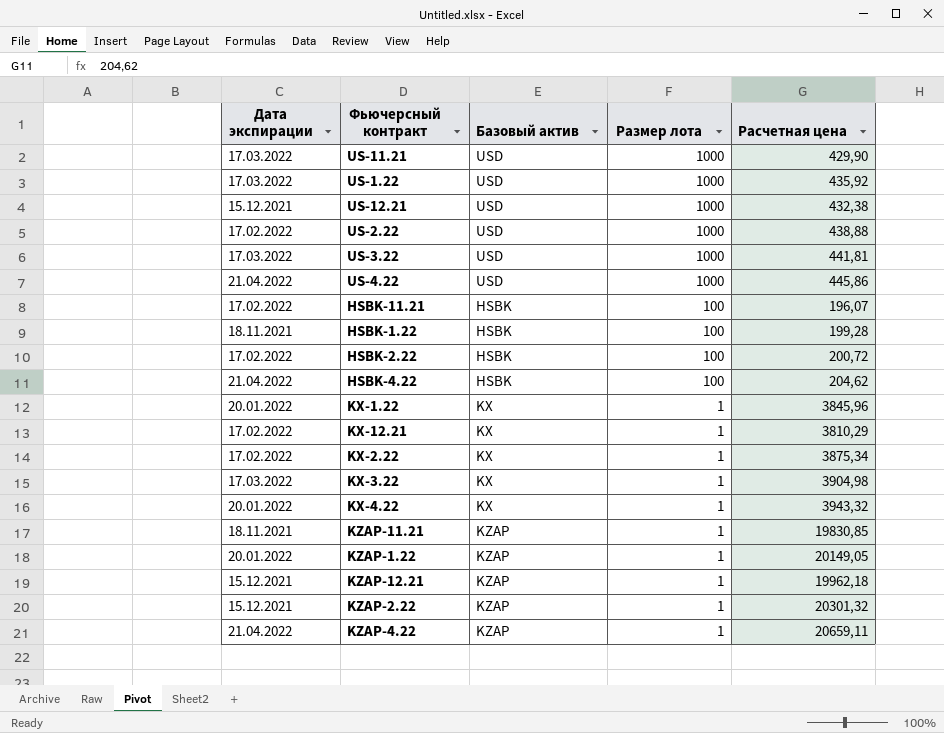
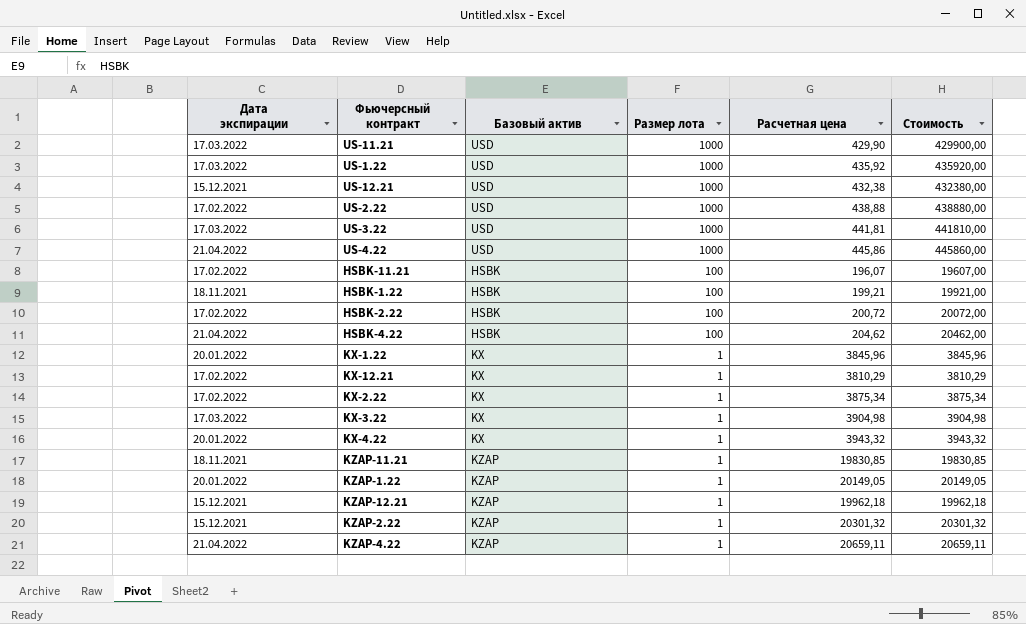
column Стоимость | formula: none -> [Размер лота] * [Расчетная цена]
HSBK-1.22 | Расчетная цена: 199,28 -> 199,21

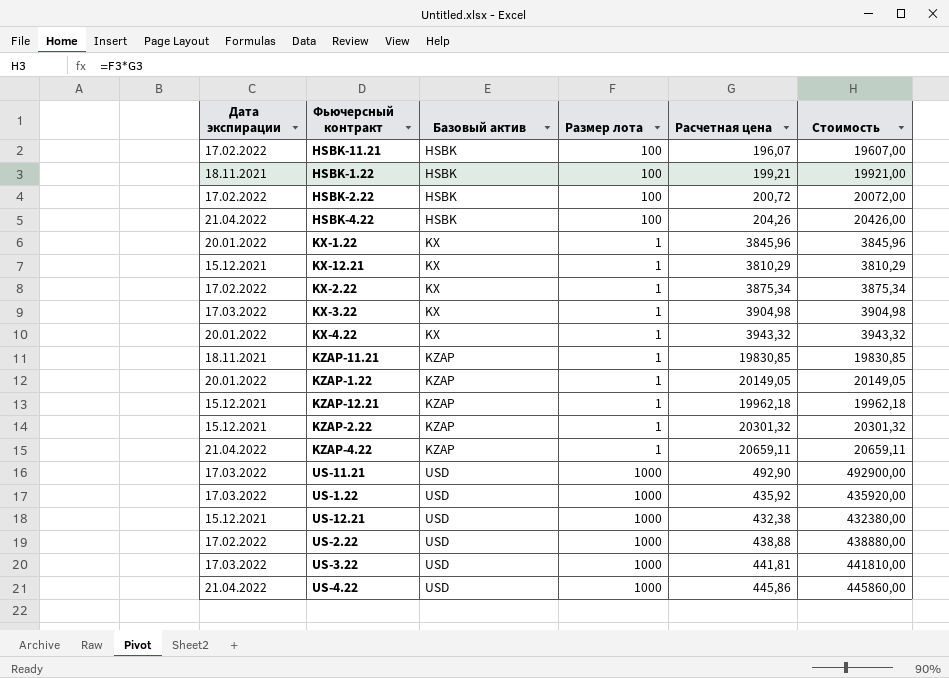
row order: Размер лота descending -> Базовый актив ascending
HSBK-4.22 | Расчетная цена: 204,62 -> 204,26
HSBK-4.22 | Стоимость: 20462,00 -> 20426,00
KX-12.21 | Дата экспирации: 17.02.2022 -> 15.12.2021
US-11.21 | Расчетная цена: 429,90 -> 492,90
US-11.21 | Стоимость: 429900,00 -> 492900,00

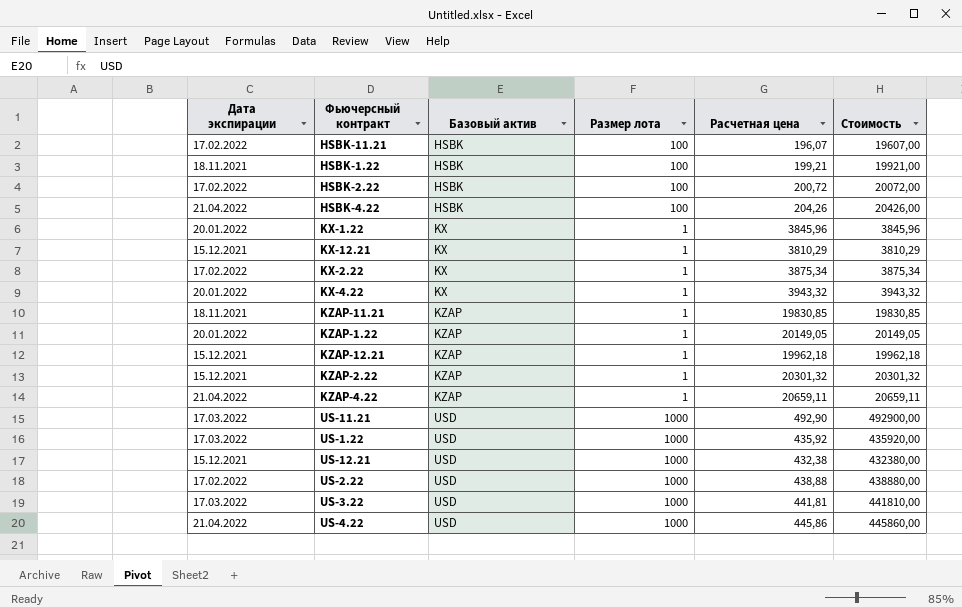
row KX-3.22: 17.03.2022 | KX | 1 | 3904,98 | 3904,98 -> none

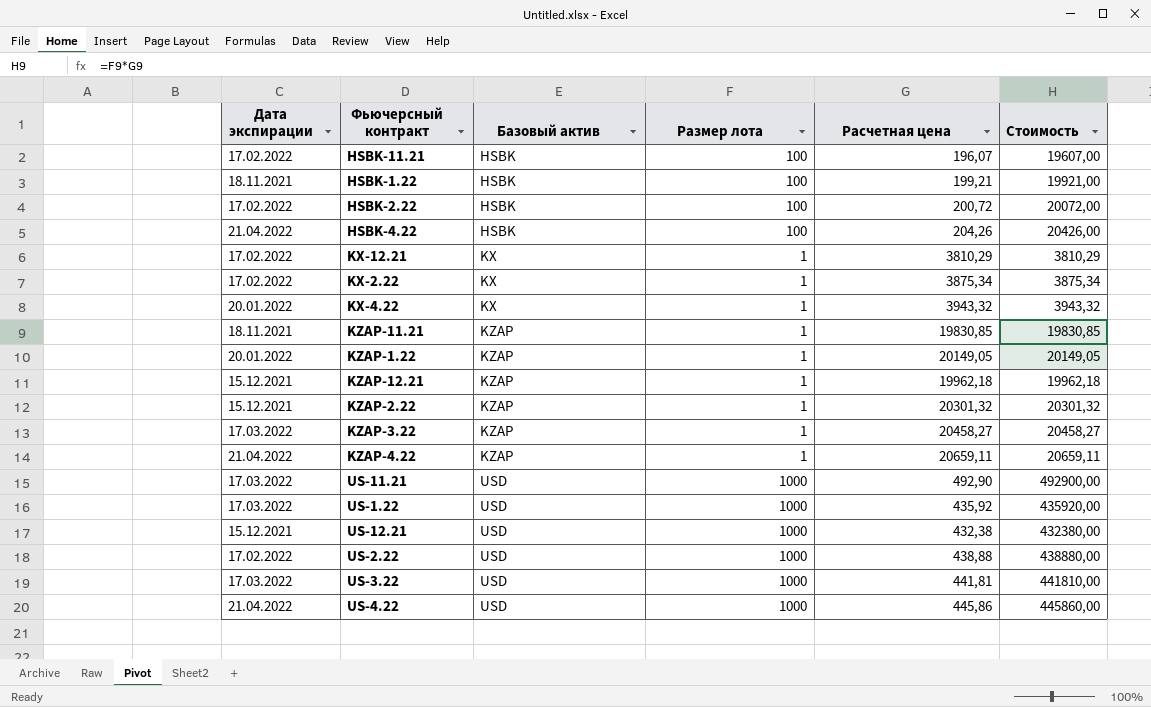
row KX-1.22: 20.01.2022 | KX | 1 | 3845,96 | 3845,96 -> none
KX-12.21 | Дата экспирации: 15.12.2021 -> 17.02.2022
row KZAP-3.22: none -> 17.03.2022 | KZAP | 1 | 20458,27 | 20458,27

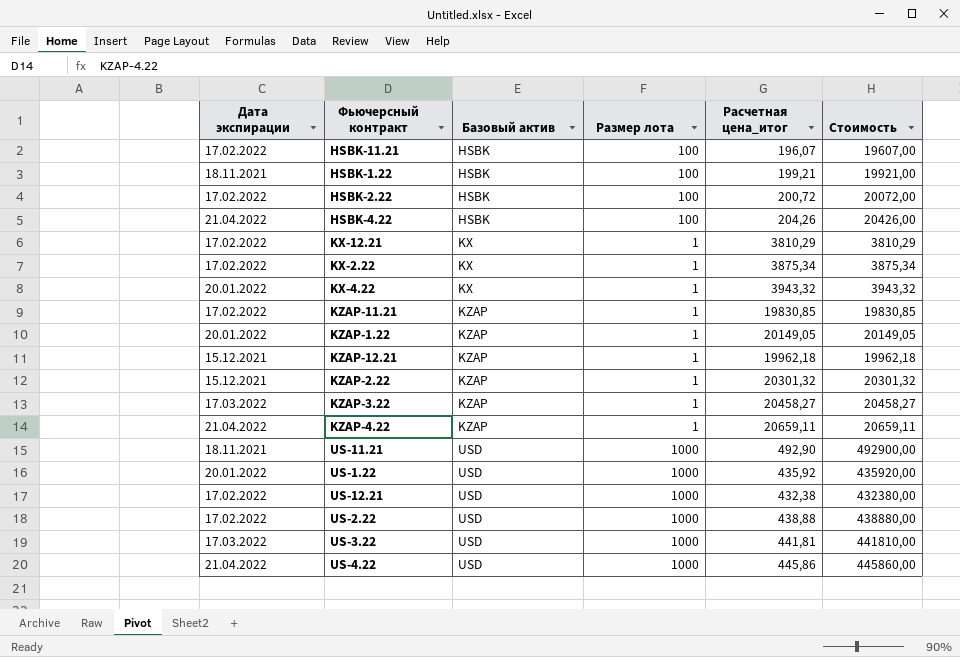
column name: Расчетная цена -> Расчетная цена_итог
KZAP-11.21 | Дата экспирации: 18.11.2021 -> 17.02.2022
US-11.21 | Дата экспирации: 17.03.2022 -> 18.11.2021
US-1.22 | Дата экспирации: 17.03.2022 -> 20.01.2022
US-12.21 | Дата экспирации: 15.12.2021 -> 17.02.2022

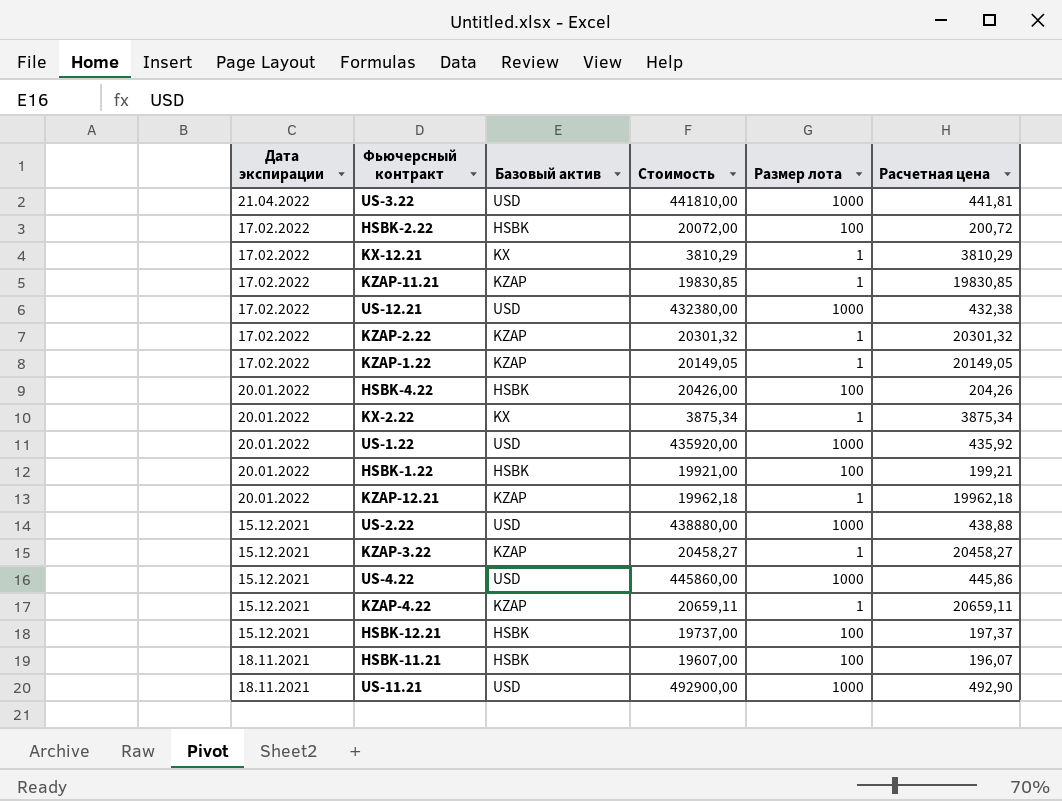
row order: Базовый актив ascending -> Дата экспирации descending
column Стоимость | position: 6 -> 4
column name: Расчетная цена_итог -> Расчетная цена
row KX-4.22: 20.01.2022 | KX | 1 | 3943,32 | 3943,32 -> none
US-3.22 | Дата экспирации: 17.03.2022 -> 21.04.2022
KZAP-2.22 | Дата экспирации: 15.12.2021 -> 17.02.2022
KZAP-1.22 | Дата экспирации: 20.01.2022 -> 17.02.2022
HSBK-4.22 | Дата экспирации: 21.04.2022 -> 20.01.2022
KX-2.22 | Дата экспирации: 17.02.2022 -> 20.01.2022
HSBK-1.22 | Дата экспирации: 18.11.2021 -> 20.01.2022
KZAP-12.21 | Дата экспирации: 15.12.2021 -> 20.01.2022
US-2.22 | Дата экспирации: 17.02.2022 -> 15.12.2021
KZAP-3.22 | Дата экспирации: 17.03.2022 -> 15.12.2021
US-4.22 | Дата экспирации: 21.04.2022 -> 15.12.2021
KZAP-4.22 | Дата экспирации: 21.04.2022 -> 15.12.2021
row HSBK-12.21: none -> 15.12.2021 | HSBK | 19737,00 | 100 | 197,37
HSBK-11.21 | Дата экспирации: 17.02.2022 -> 18.11.2021

